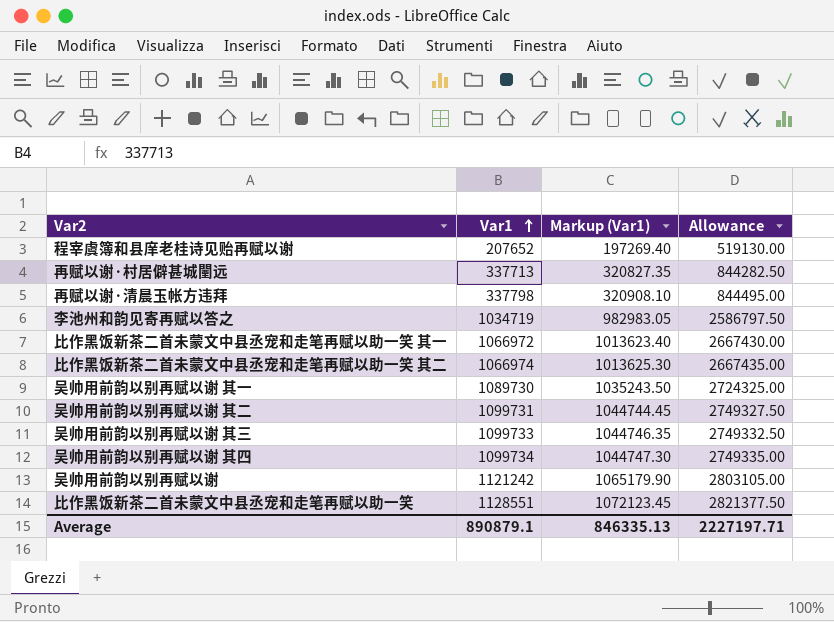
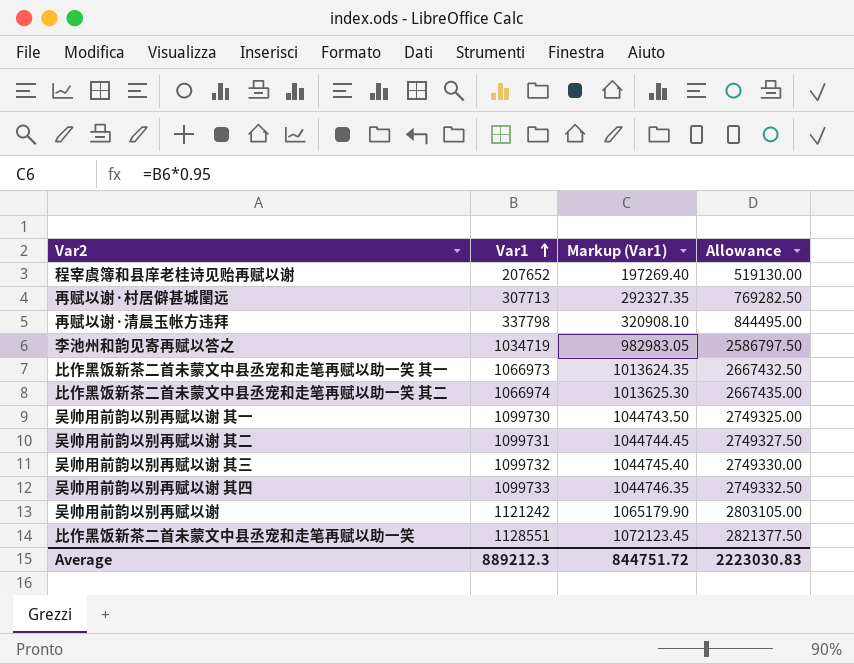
再赋以谢·村居僻甚城闉远 | Var1: 337713 -> 307713
再赋以谢·村居僻甚城闉远 | Markup (Var1): 320827.35 -> 292327.35
再赋以谢·村居僻甚城闉远 | Allowance: 844282.50 -> 769282.50
比作黑饭新茶二首未蒙文中县丞宠和走笔再赋以助一笑 其一 | Var1: 1066972 -> 1066973
比作黑饭新茶二首未蒙文中县丞宠和走笔再赋以助一笑 其一 | Markup (Var1): 1013623.40 -> 1013624.35
比作黑饭新茶二首未蒙文中县丞宠和走笔再赋以助一笑 其一 | Allowance: 2667430.00 -> 2667432.50
吴帅用前韵以别再赋以谢 其一 | Var1: 1089730 -> 1099730
吴帅用前韵以别再赋以谢 其一 | Markup (Var1): 1035243.50 -> 1044743.50
吴帅用前韵以别再赋以谢 其一 | Allowance: 2724325.00 -> 2749325.00
吴帅用前韵以别再赋以谢 其三 | Var1: 1099733 -> 1099732
吴帅用前韵以别再赋以谢 其三 | Markup (Var1): 1044746.35 -> 1044745.40
吴帅用前韵以别再赋以谢 其三 | Allowance: 2749332.50 -> 2749330.00
吴帅用前韵以别再赋以谢 其四 | Var1: 1099734 -> 1099733
吴帅用前韵以别再赋以谢 其四 | Markup (Var1): 1044747.30 -> 1044746.35
吴帅用前韵以别再赋以谢 其四 | Allowance: 2749335.00 -> 2749332.50
Average | Var1: 890879.1 -> 889212.3
Average | Markup (Var1): 846335.13 -> 844751.72
Average | Allowance: 2227197.71 -> 2223030.83

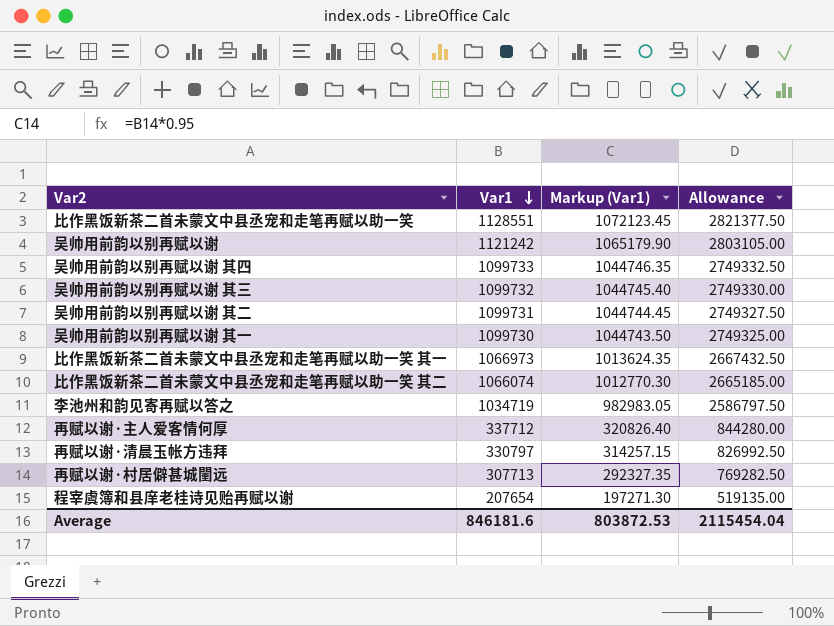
row order: Var1 ascending -> Var1 descending
比作黑饭新茶二首未蒙文中县丞宠和走笔再赋以助一笑 其二 | Var1: 1066974 -> 1066074
比作黑饭新茶二首未蒙文中县丞宠和走笔再赋以助一笑 其二 | Markup (Var1): 1013625.30 -> 1012770.30
比作黑饭新茶二首未蒙文中县丞宠和走笔再赋以助一笑 其二 | Allowance: 2667435.00 -> 2665185.00
row 再赋以谢·主人爱客情何厚: none -> 337712 | 320826.40 | 844280.00
再赋以谢·清晨玉帐方违拜 | Var1: 337798 -> 330797
再赋以谢·清晨玉帐方违拜 | Markup (Var1): 320908.10 -> 314257.15
再赋以谢·清晨玉帐方违拜 | Allowance: 844495.00 -> 826992.50
程宰虞簿和县庠老桂诗见贻再赋以谢 | Var1: 207652 -> 207654
程宰虞簿和县庠老桂诗见贻再赋以谢 | Markup (Var1): 197269.40 -> 197271.30
程宰虞簿和县庠老桂诗见贻再赋以谢 | Allowance: 519130.00 -> 519135.00
Average | Var1: 889212.3 -> 846181.6
Average | Markup (Var1): 844751.72 -> 803872.53
Average | Allowance: 2223030.83 -> 2115454.04

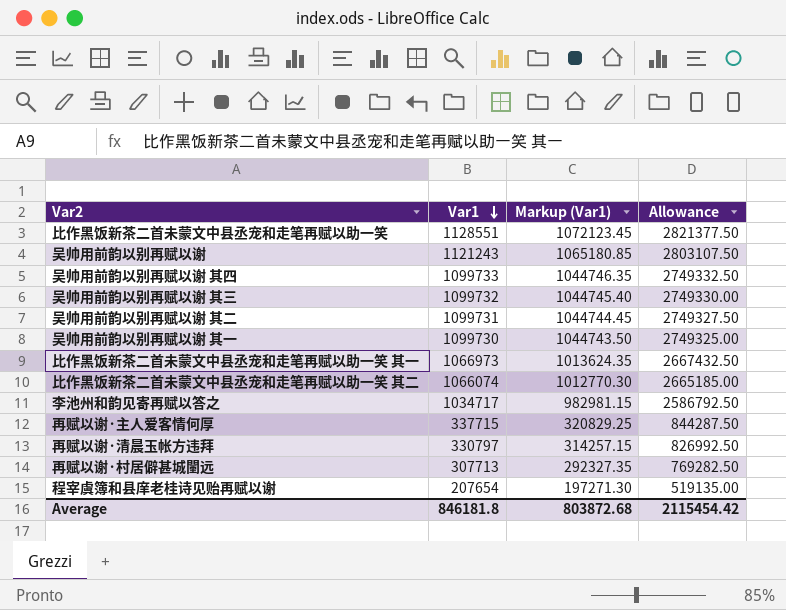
吴帅用前韵以别再赋以谢 | Var1: 1121242 -> 1121243
吴帅用前韵以别再赋以谢 | Markup (Var1): 1065179.90 -> 1065180.85
吴帅用前韵以别再赋以谢 | Allowance: 2803105.00 -> 2803107.50
李池州和韵见寄再赋以答之 | Var1: 1034719 -> 1034717
李池州和韵见寄再赋以答之 | Markup (Var1): 982983.05 -> 982981.15
李池州和韵见寄再赋以答之 | Allowance: 2586797.50 -> 2586792.50
再赋以谢·主人爱客情何厚 | Var1: 337712 -> 337715
再赋以谢·主人爱客情何厚 | Markup (Var1): 320826.40 -> 320829.25
再赋以谢·主人爱客情何厚 | Allowance: 844280.00 -> 844287.50
Average | Var1: 846181.6 -> 846181.8
Average | Markup (Var1): 803872.53 -> 803872.68
Average | Allowance: 2115454.04 -> 2115454.42

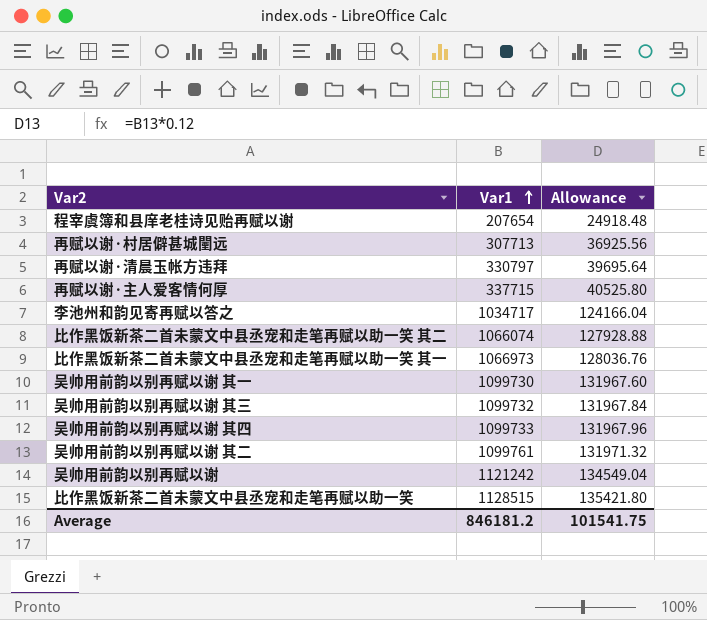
row order: Var1 descending -> Var1 ascending
column Markup (Var1) | formula: [Var1] * 0.95 -> none
column Allowance | formula: [Var1] * 2.5 -> [Var1] * 0.12
吴帅用前韵以别再赋以谢 其二 | Var1: 1099731 -> 1099761
吴帅用前韵以别再赋以谢 | Var1: 1121243 -> 1121242
比作黑饭新茶二首未蒙文中县丞宠和走笔再赋以助一笑 | Var1: 1128551 -> 1128515
Average | Var1: 846181.8 -> 846181.2
Average | Allowance: 2115454.42 -> 101541.75

